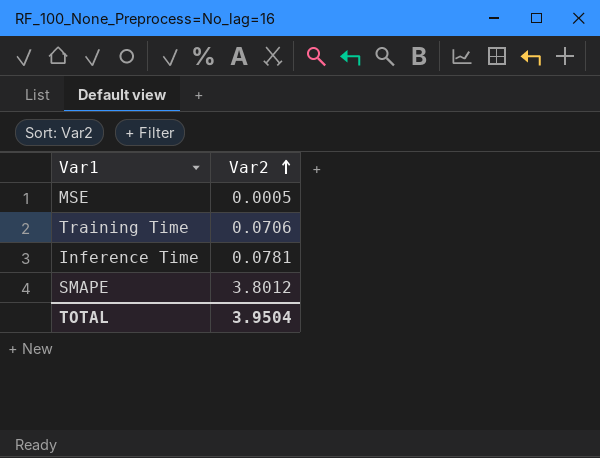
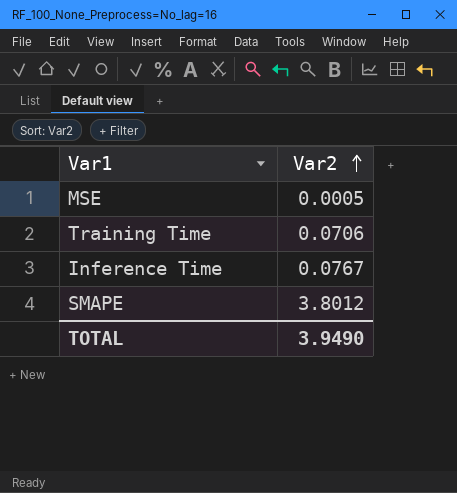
Inference Time | Var2: 0.0781 -> 0.0767
TOTAL | Var2: 3.9504 -> 3.9490

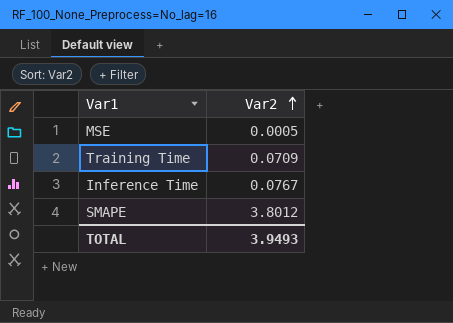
Training Time | Var2: 0.0706 -> 0.0709
TOTAL | Var2: 3.9490 -> 3.9493

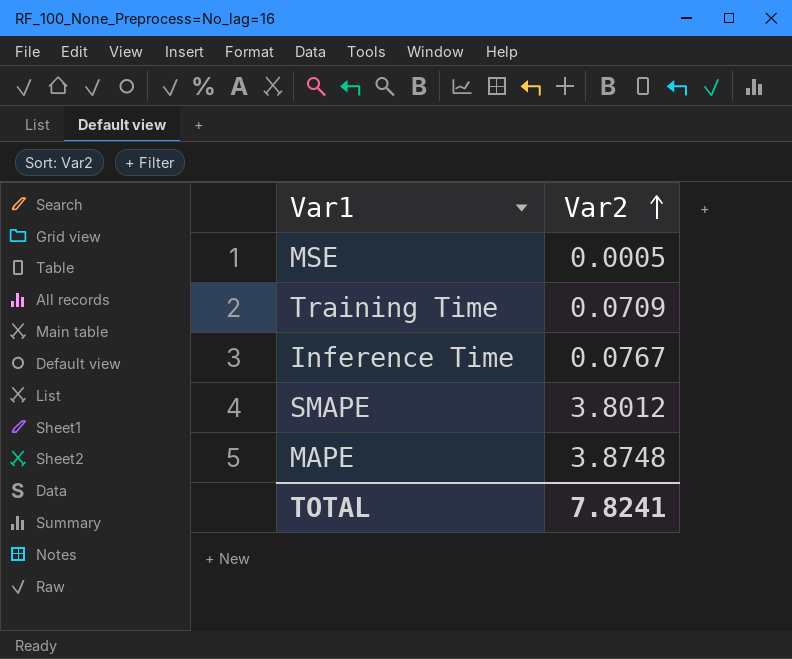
row MAPE: none -> 3.8748
TOTAL | Var2: 3.9493 -> 7.8241

